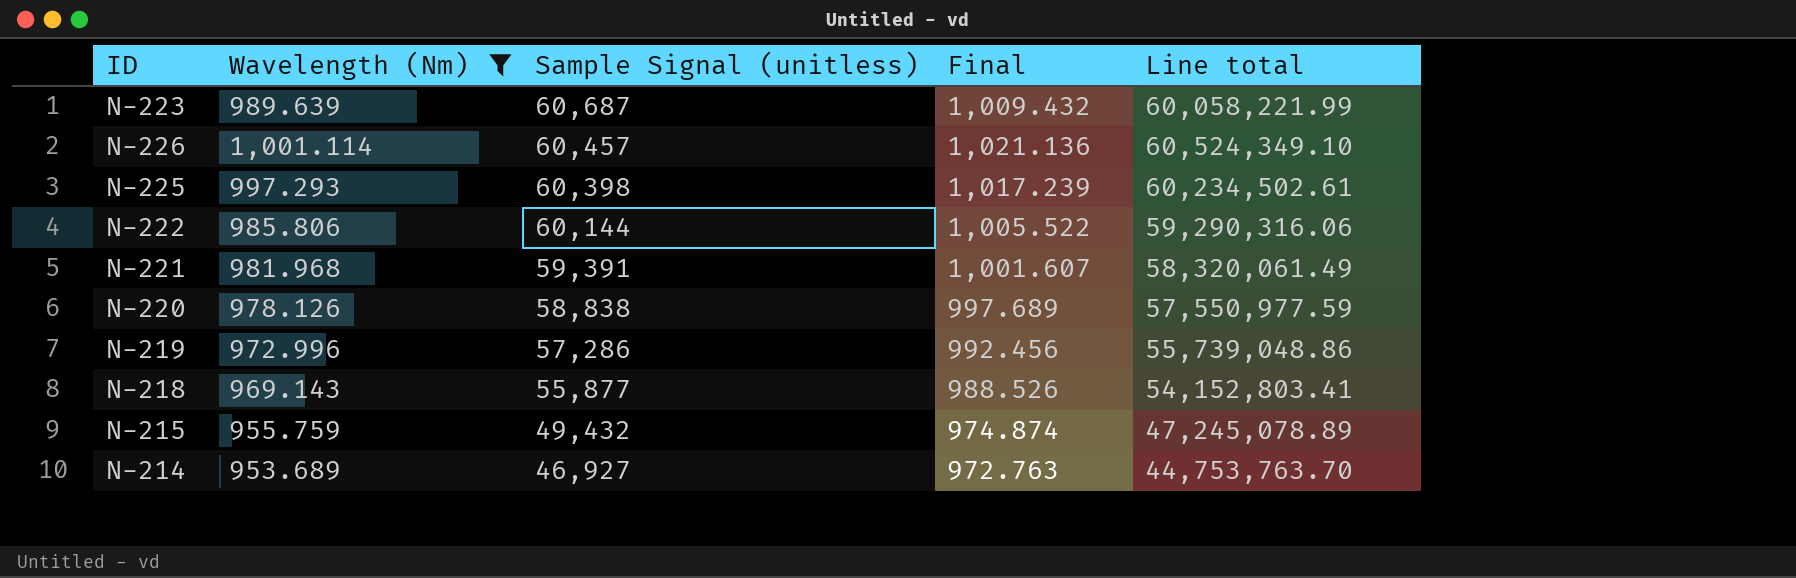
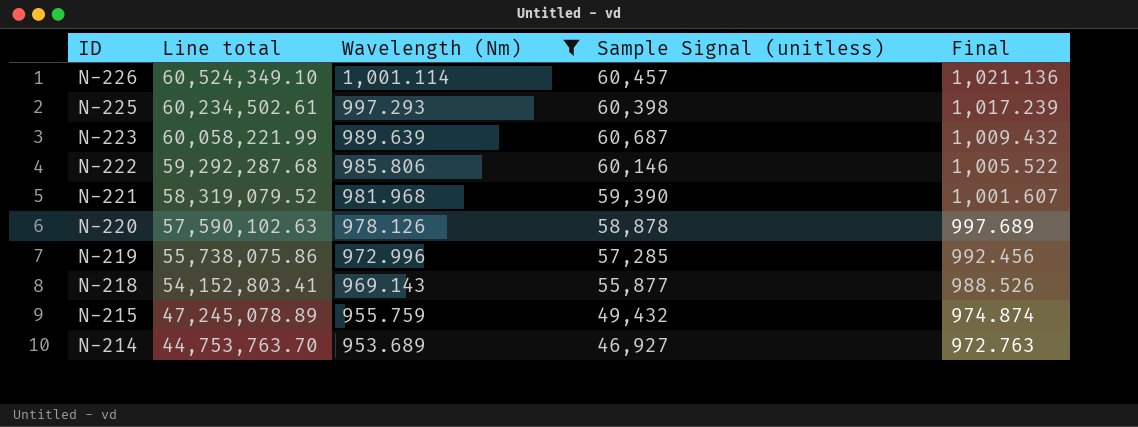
row order: Sample Signal (unitless) descending -> ID descending
column Line total | position: 5 -> 2
N-222 | Line total: 59,290,316.06 -> 59,292,287.68
N-222 | Sample Signal (unitless): 60,144 -> 60,146
N-221 | Line total: 58,320,061.49 -> 58,319,079.52
N-221 | Sample Signal (unitless): 59,391 -> 59,390
N-220 | Line total: 57,550,977.59 -> 57,590,102.63
N-220 | Sample Signal (unitless): 58,838 -> 58,878
N-219 | Line total: 55,739,048.86 -> 55,738,075.86
N-219 | Sample Signal (unitless): 57,286 -> 57,285

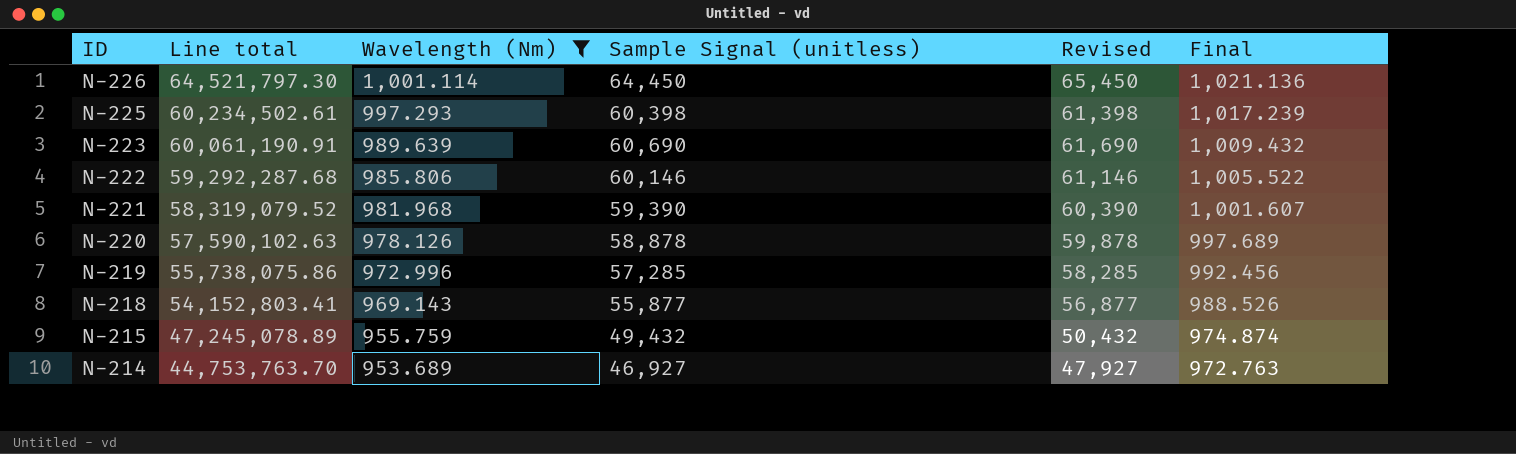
column Revised | formula: none -> [Sample Signal (unitless)] + 1000
N-226 | Line total: 60,524,349.10 -> 64,521,797.30
N-226 | Sample Signal (unitless): 60,457 -> 64,450
N-223 | Line total: 60,058,221.99 -> 60,061,190.91
N-223 | Sample Signal (unitless): 60,687 -> 60,690

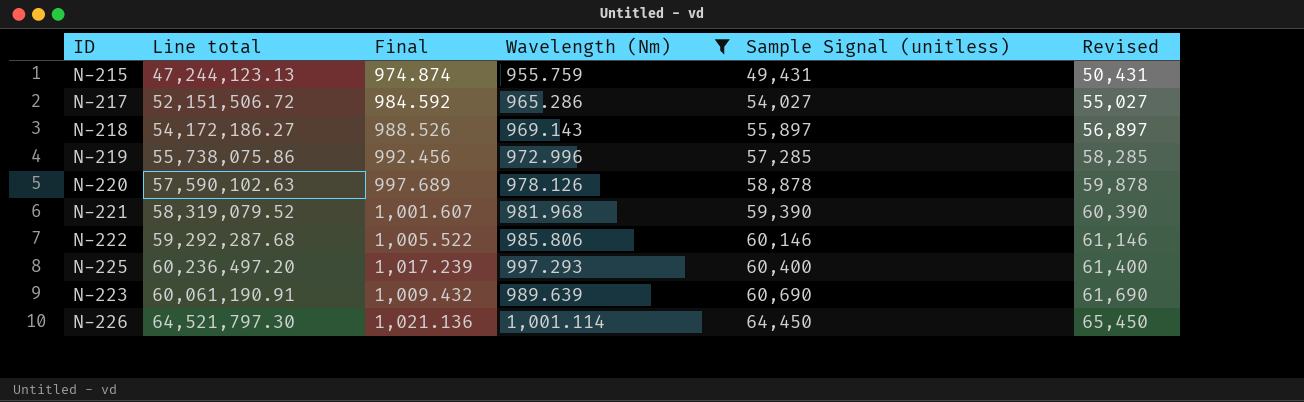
row order: ID descending -> Sample Signal (unitless) ascending
column Final | position: 6 -> 3
row N-214: 44,753,763.70 | 953.689 | 46,927 | 47,927 | 972.763 -> none
N-215 | Line total: 47,245,078.89 -> 47,244,123.13
N-215 | Sample Signal (unitless): 49,432 -> 49,431
N-215 | Revised: 50,432 -> 50,431
row N-217: none -> 52,151,506.72 | 984.592 | 965.286 | 54,027 | 55,027
N-218 | Line total: 54,152,803.41 -> 54,172,186.27
N-218 | Sample Signal (unitless): 55,877 -> 55,897
N-218 | Revised: 56,877 -> 56,897
N-225 | Line total: 60,234,502.61 -> 60,236,497.20
N-225 | Sample Signal (unitless): 60,398 -> 60,400
N-225 | Revised: 61,398 -> 61,400

